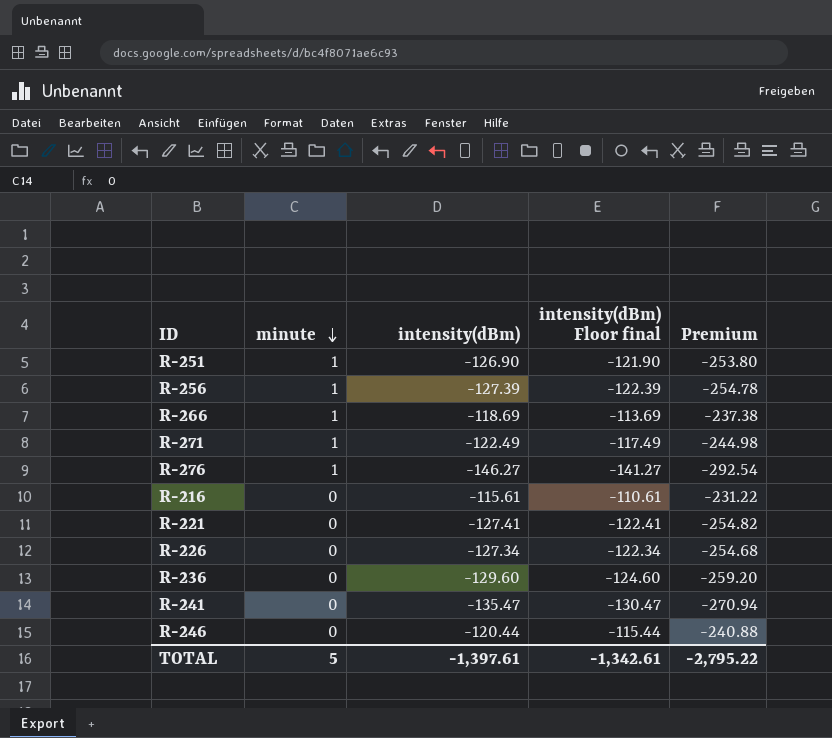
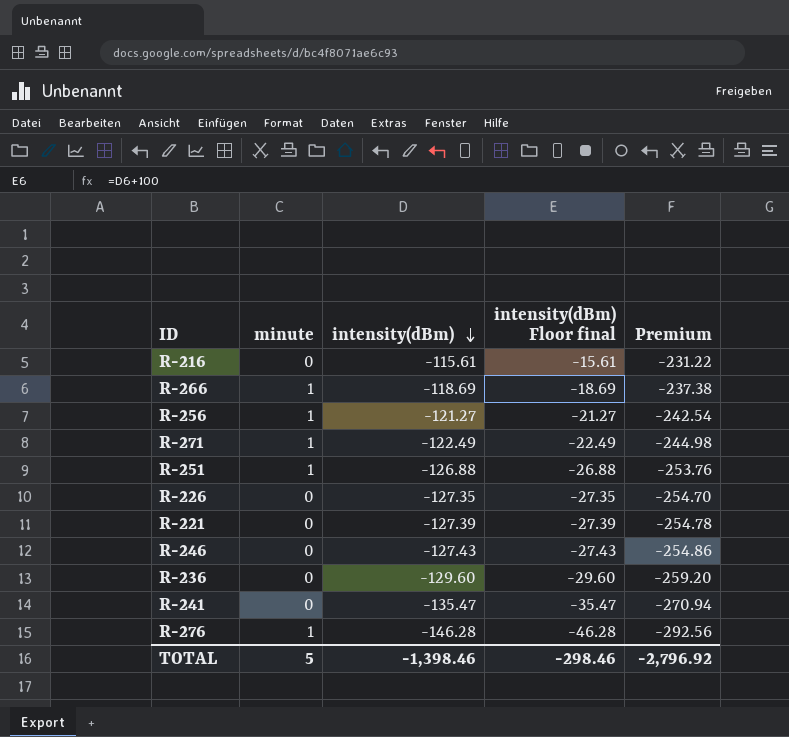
row order: minute descending -> intensity(dBm) descending
column intensity(dBm) Floor final | formula: [intensity(dBm)] + 5 -> [intensity(dBm)] + 100
R-256 | intensity(dBm): -127.39 -> -121.27
R-256 | Premium: -254.78 -> -242.54
R-251 | intensity(dBm): -126.90 -> -126.88
R-251 | Premium: -253.80 -> -253.76
R-226 | intensity(dBm): -127.34 -> -127.35
R-226 | Premium: -254.68 -> -254.70
R-221 | intensity(dBm): -127.41 -> -127.39
R-221 | Premium: -254.82 -> -254.78
R-246 | intensity(dBm): -120.44 -> -127.43
R-246 | Premium: -240.88 -> -254.86
R-276 | intensity(dBm): -146.27 -> -146.28
R-276 | Premium: -292.54 -> -292.56
TOTAL | intensity(dBm): -1,397.61 -> -1,398.46
TOTAL | intensity(dBm) Floor final: -1,342.61 -> -298.46
TOTAL | Premium: -2,795.22 -> -2,796.92

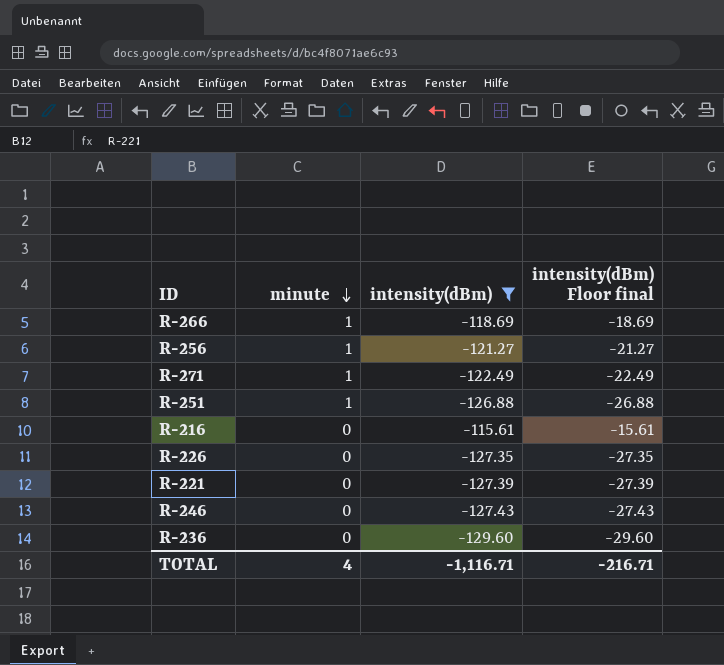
filter: none -> intensity(dBm) >= -129.60
row order: intensity(dBm) descending -> minute descending
column Premium | formula: [intensity(dBm)] * 2 -> none
TOTAL | minute: 5 -> 4
TOTAL | intensity(dBm): -1,398.46 -> -1,116.71
TOTAL | intensity(dBm) Floor final: -298.46 -> -216.71

